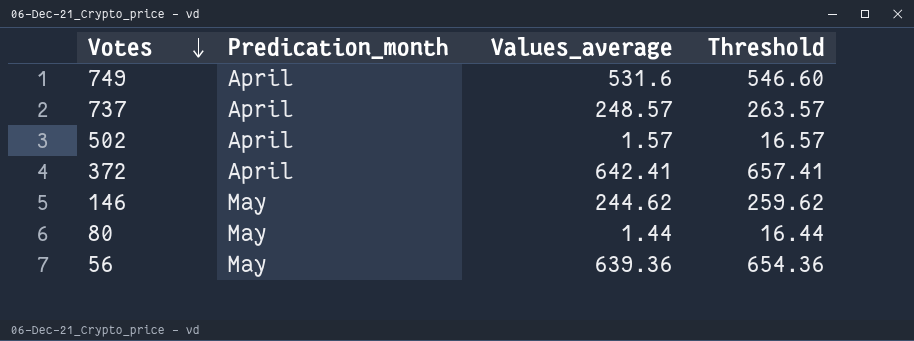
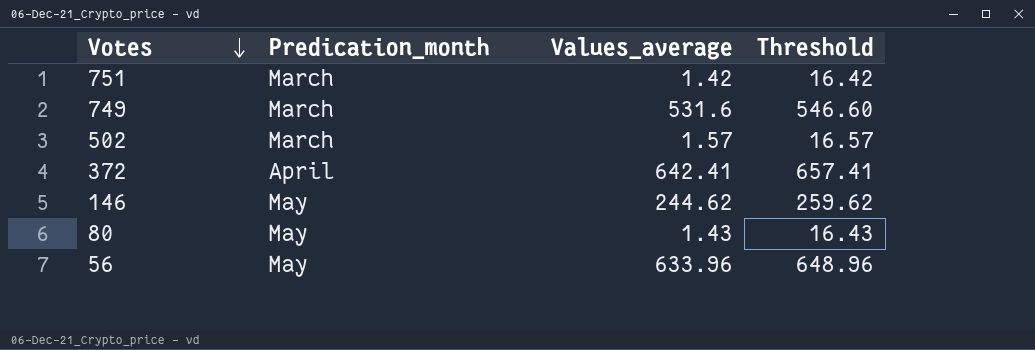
row 737: April | 248.57 | 263.57 -> none
row 751: none -> March | 1.42 | 16.42
749 | Predication_month: April -> March
502 | Predication_month: April -> March
80 | Values_average: 1.44 -> 1.43
80 | Threshold: 16.44 -> 16.43
56 | Values_average: 639.36 -> 633.96
56 | Threshold: 654.36 -> 648.96

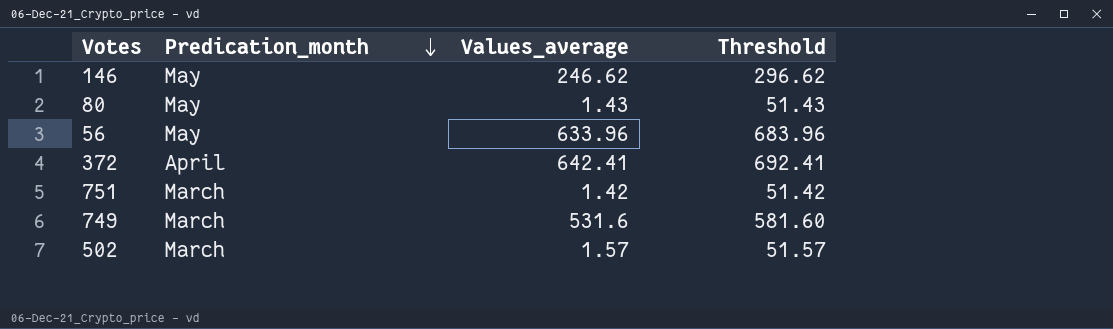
row order: Votes descending -> Predication_month descending
column Threshold | formula: [Values_average] + 15 -> [Values_average] + 50
146 | Values_average: 244.62 -> 246.62

